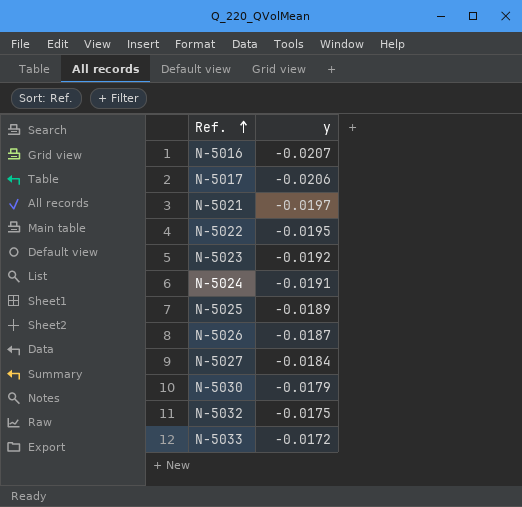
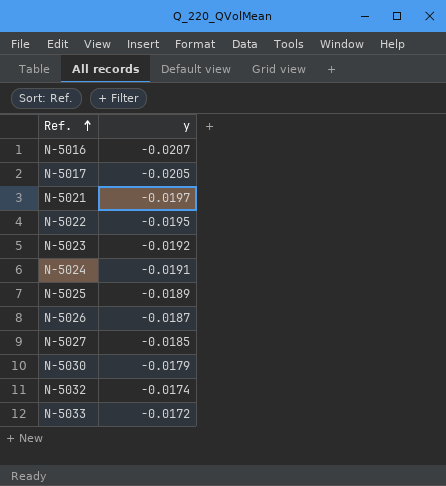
N-5017 | y: -0.0206 -> -0.0205
N-5027 | y: -0.0184 -> -0.0185
N-5032 | y: -0.0175 -> -0.0174

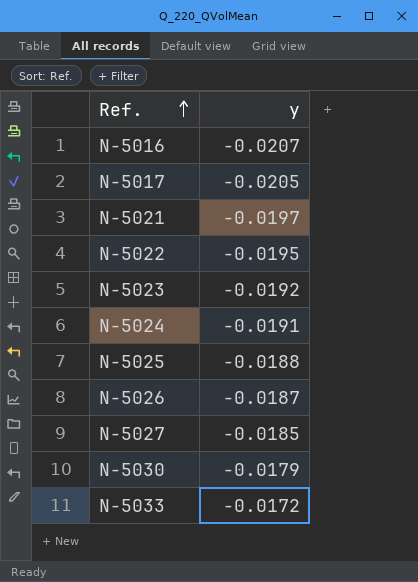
row N-5032: -0.0174 -> none
N-5025 | y: -0.0189 -> -0.0188

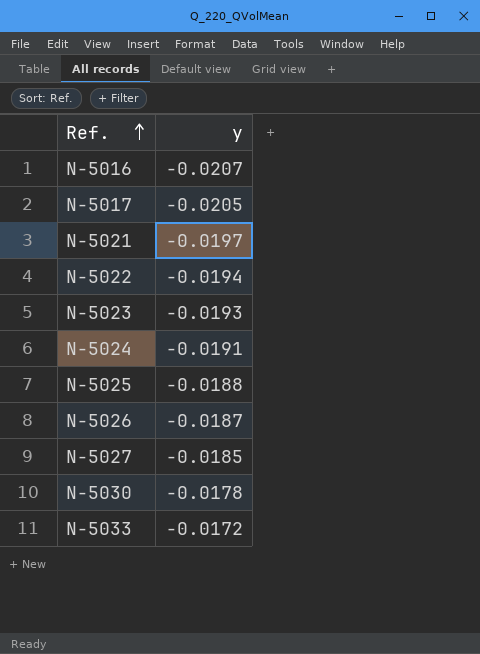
N-5022 | y: -0.0195 -> -0.0194
N-5023 | y: -0.0192 -> -0.0193
N-5030 | y: -0.0179 -> -0.0178

